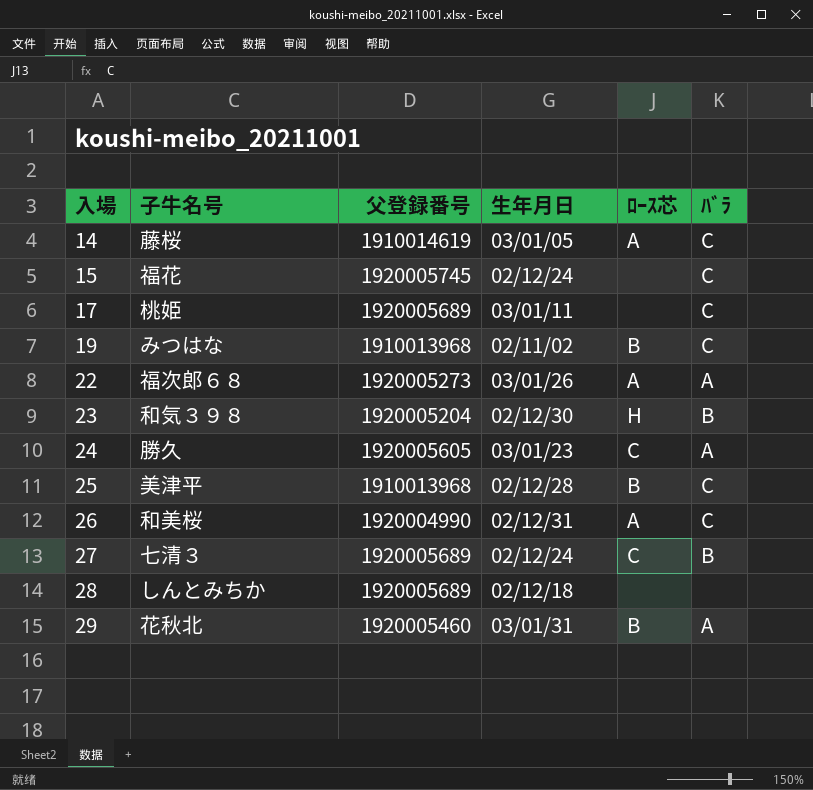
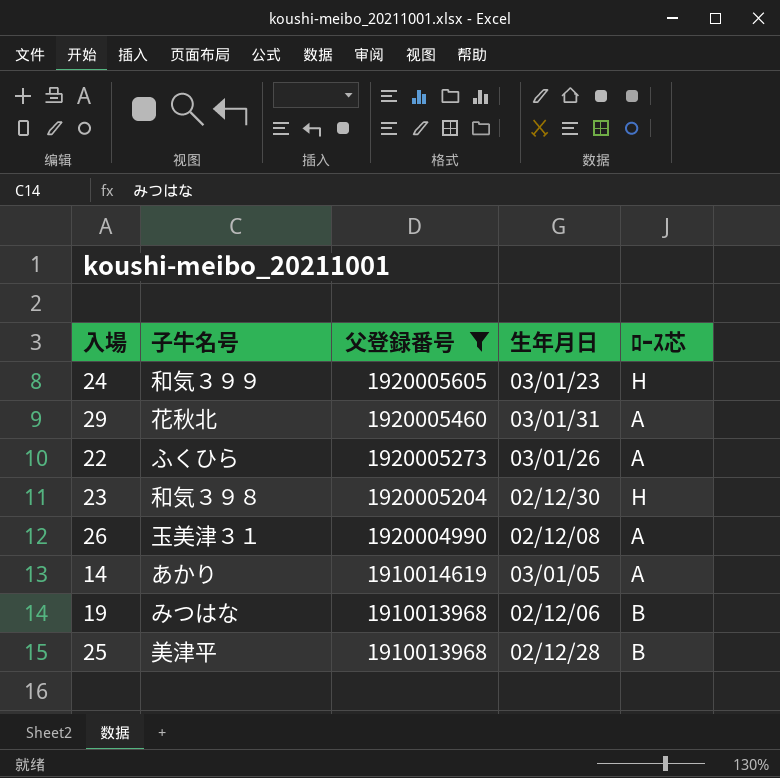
filter: none -> 父登録番号 <= 1920005605
row order: 入場 ascending -> 父登録番号 descending
column ﾊﾞﾗ | position: 6 -> none
24 | 子牛名号: 勝久 -> 和気３９９
24 | ﾛｰｽ芯: C -> H
29 | ﾛｰｽ芯: B -> A
22 | 子牛名号: 福次郎６８ -> ふくひら
26 | 子牛名号: 和美桜 -> 玉美津３１
26 | 生年月日: 02/12/31 -> 02/12/08
14 | 子牛名号: 藤桜 -> あかり
19 | 生年月日: 02/11/02 -> 02/12/06

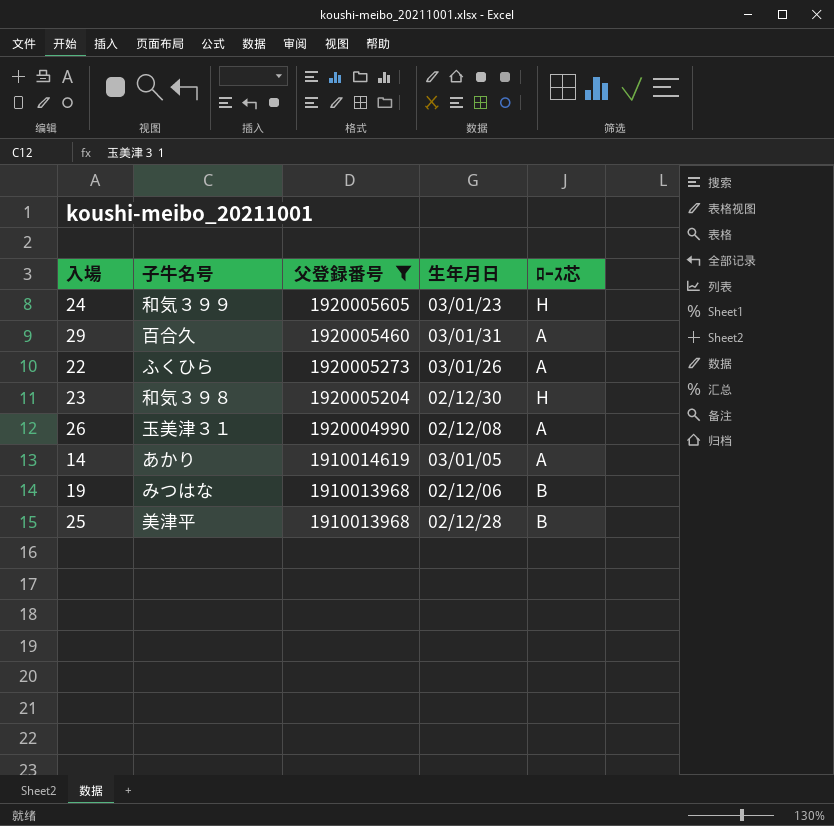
29 | 子牛名号: 花秋北 -> 百合久

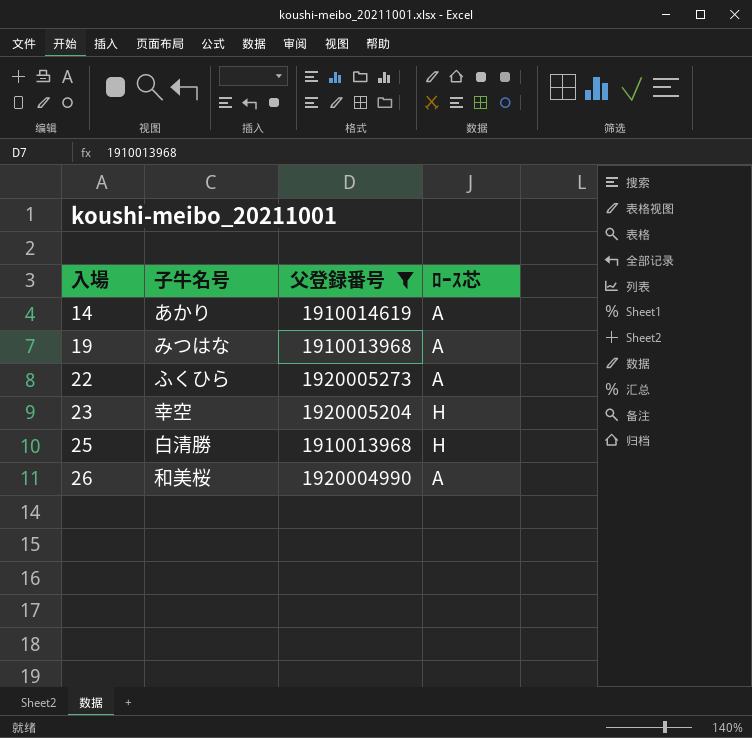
row order: 父登録番号 descending -> 入場 ascending
column 生年月日 | position: 4 -> none
row 24: 和気３９９ | 1920005605 | 03/01/23 | H -> none
row 29: 百合久 | 1920005460 | 03/01/31 | A -> none
19 | ﾛｰｽ芯: B -> A
23 | 子牛名号: 和気３９８ -> 幸空
25 | 子牛名号: 美津平 -> 白清勝
25 | ﾛｰｽ芯: B -> H
26 | 子牛名号: 玉美津３１ -> 和美桜

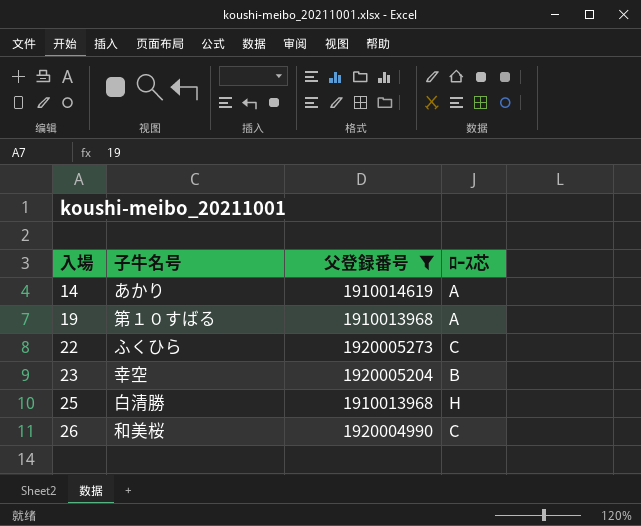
19 | 子牛名号: みつはな -> 第１０すばる
22 | ﾛｰｽ芯: A -> C
23 | ﾛｰｽ芯: H -> B
26 | ﾛｰｽ芯: A -> C

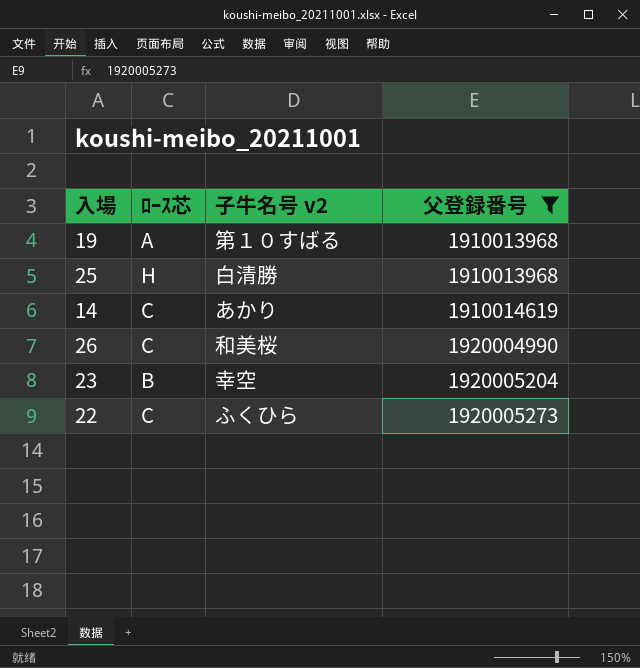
row order: 入場 ascending -> 父登録番号 ascending
column ﾛｰｽ芯 | position: 4 -> 2
column name: 子牛名号 -> 子牛名号 v2
14 | ﾛｰｽ芯: A -> C

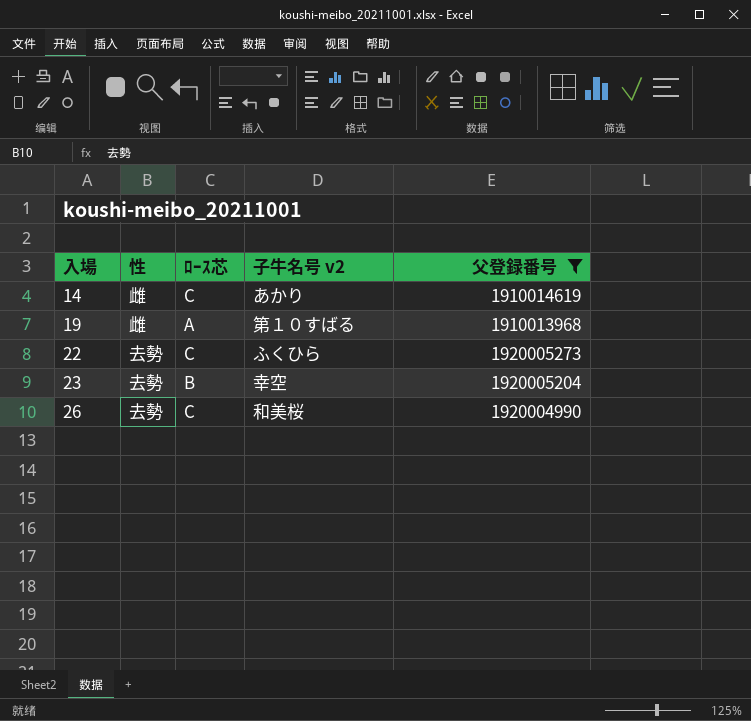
row order: 父登録番号 ascending -> 入場 ascending
column 性 | position: none -> 2
row 25: H | 白清勝 | 1910013968 -> none

